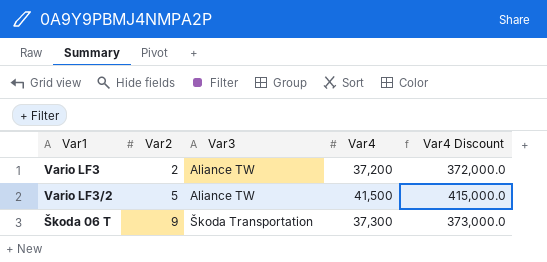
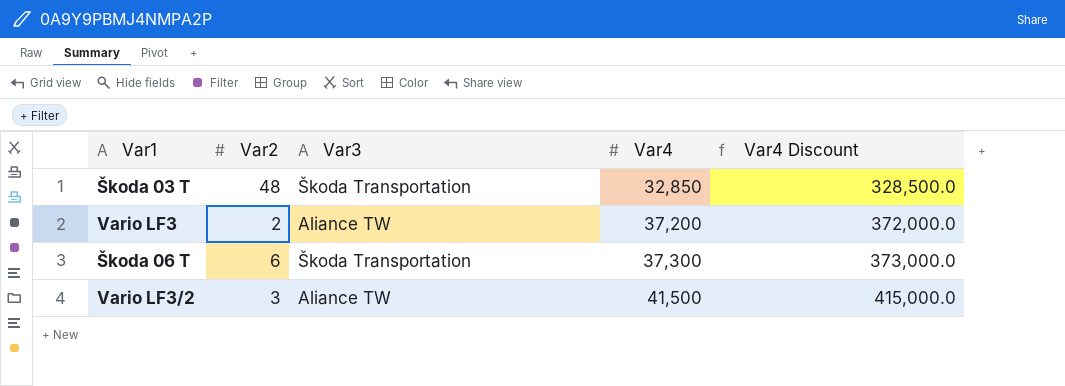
row order: Var2 ascending -> Var4 ascending
row Škoda 03 T: none -> 48 | Škoda Transportation | 32,850 | 328,500.0
Škoda 06 T | Var2: 9 -> 6
Vario LF3/2 | Var2: 5 -> 3

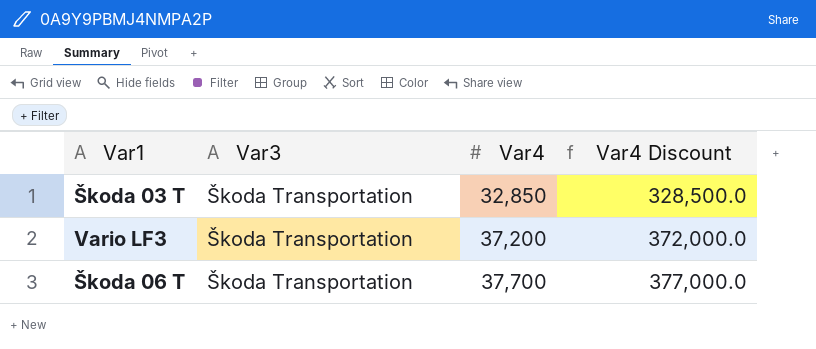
column Var2 | position: 2 -> none
row Vario LF3/2: 3 | Aliance TW | 41,500 | 415,000.0 -> none
Vario LF3 | Var3: Aliance TW -> Škoda Transportation
Škoda 06 T | Var4: 37,300 -> 37,700
Škoda 06 T | Var4 Discount: 373,000.0 -> 377,000.0

